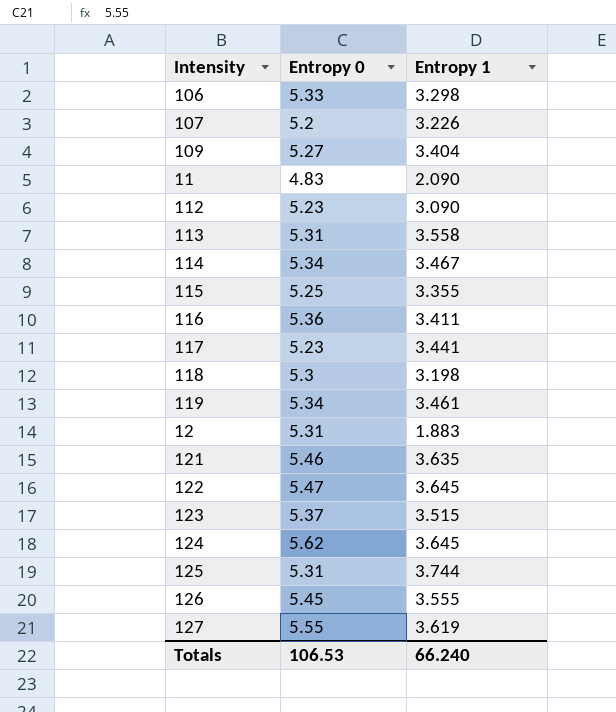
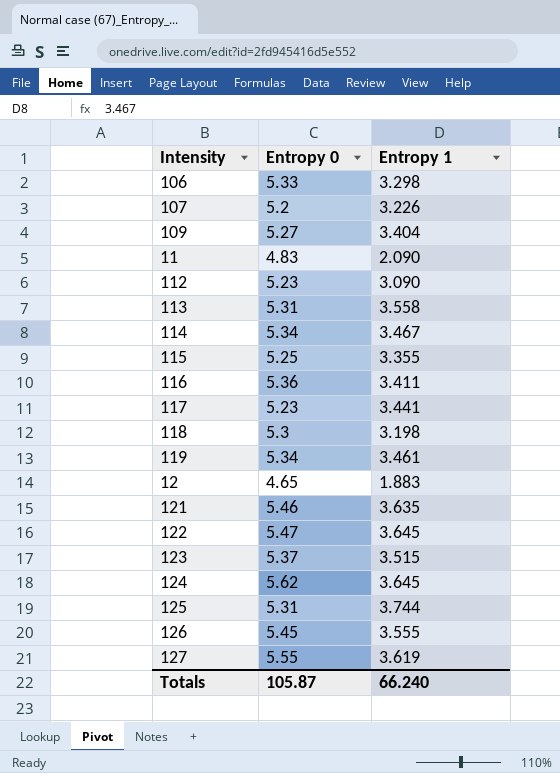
12 | Entropy 0: 5.31 -> 4.65
Totals | Entropy 0: 106.53 -> 105.87

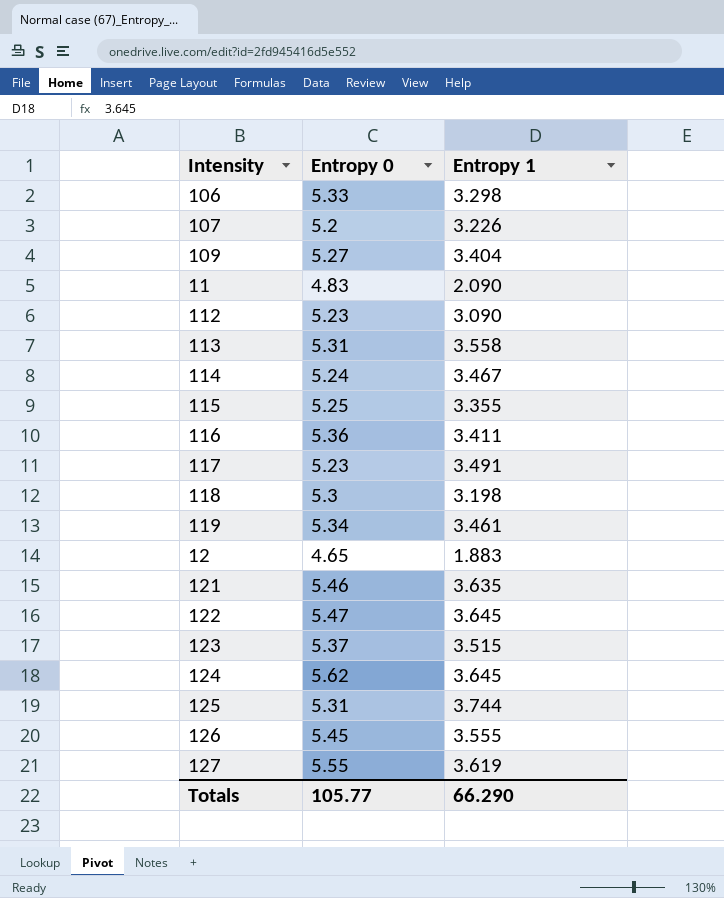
114 | Entropy 0: 5.34 -> 5.24
117 | Entropy 1: 3.441 -> 3.491
Totals | Entropy 0: 105.87 -> 105.77
Totals | Entropy 1: 66.240 -> 66.290

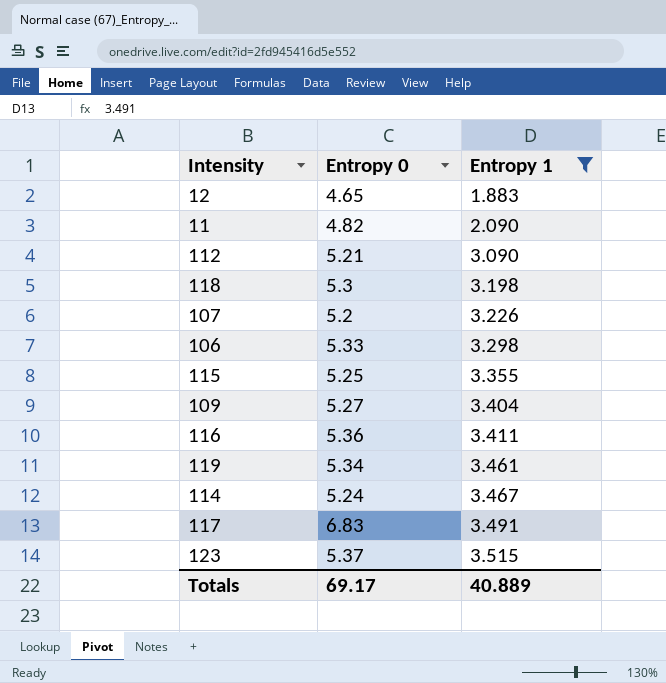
filter: none -> Entropy 1 <= 3.515
row order: none -> Entropy 1 ascending
11 | Entropy 0: 4.83 -> 4.82
112 | Entropy 0: 5.23 -> 5.21
117 | Entropy 0: 5.23 -> 6.83
Totals | Entropy 0: 105.77 -> 69.17
Totals | Entropy 1: 66.290 -> 40.889

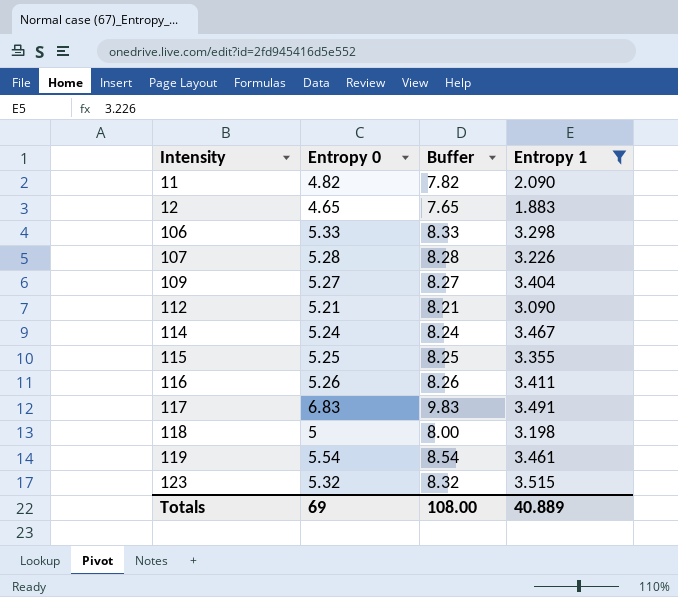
row order: Entropy 1 ascending -> Intensity ascending
column Buffer | formula: none -> [Entropy 0] + 3
107 | Entropy 0: 5.2 -> 5.28
116 | Entropy 0: 5.36 -> 5.26
118 | Entropy 0: 5.3 -> 5
119 | Entropy 0: 5.34 -> 5.54
123 | Entropy 0: 5.37 -> 5.32
Totals | Entropy 0: 69.17 -> 69

